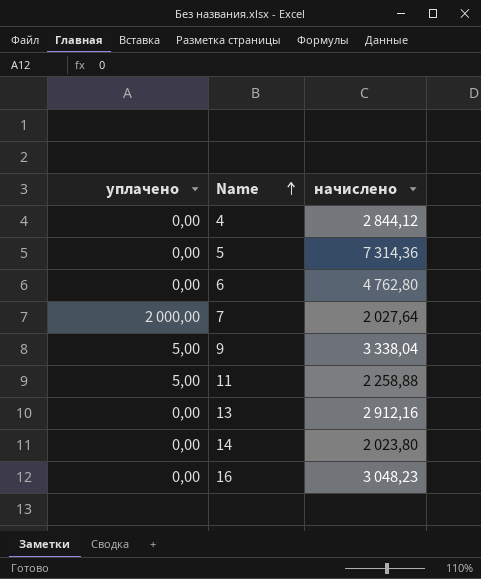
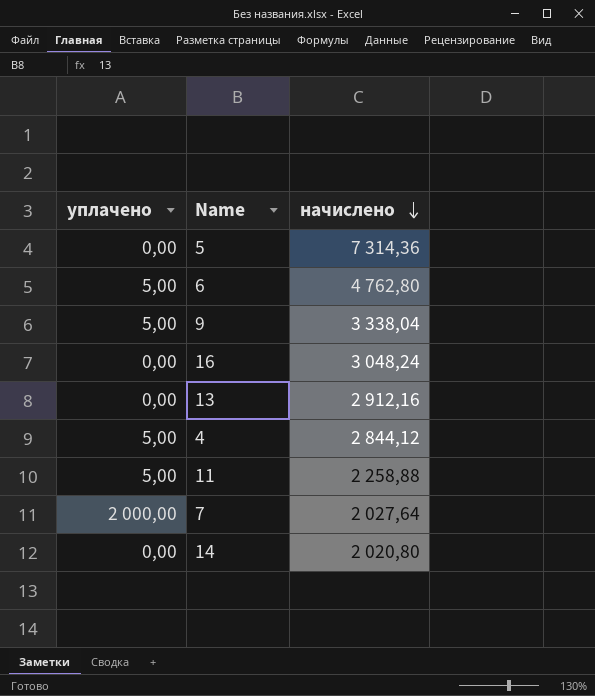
row order: Name ascending -> начислено descending
6 | уплачено: 0,00 -> 5,00
16 | начислено: 3 048,23 -> 3 048,24
4 | уплачено: 0,00 -> 5,00
14 | начислено: 2 023,80 -> 2 020,80

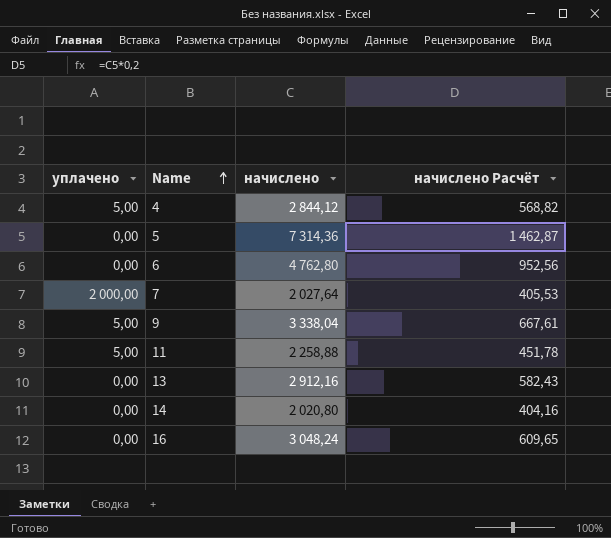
row order: начислено descending -> Name ascending
column начислено Расчёт | formula: none -> [начислено] * 0,2
6 | уплачено: 5,00 -> 0,00

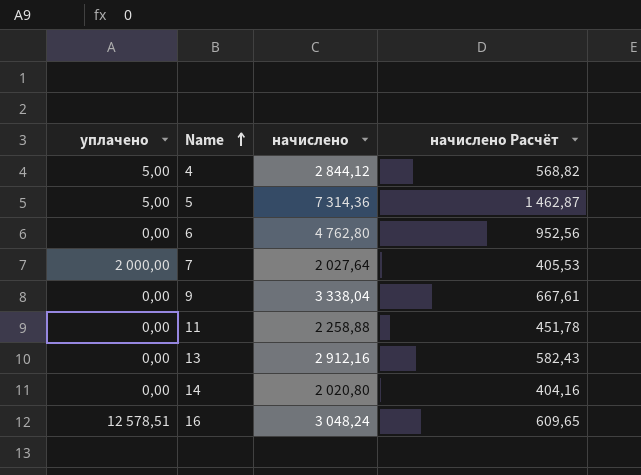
5 | уплачено: 0,00 -> 5,00
9 | уплачено: 5,00 -> 0,00
11 | уплачено: 5,00 -> 0,00
16 | уплачено: 0,00 -> 12 578,51

